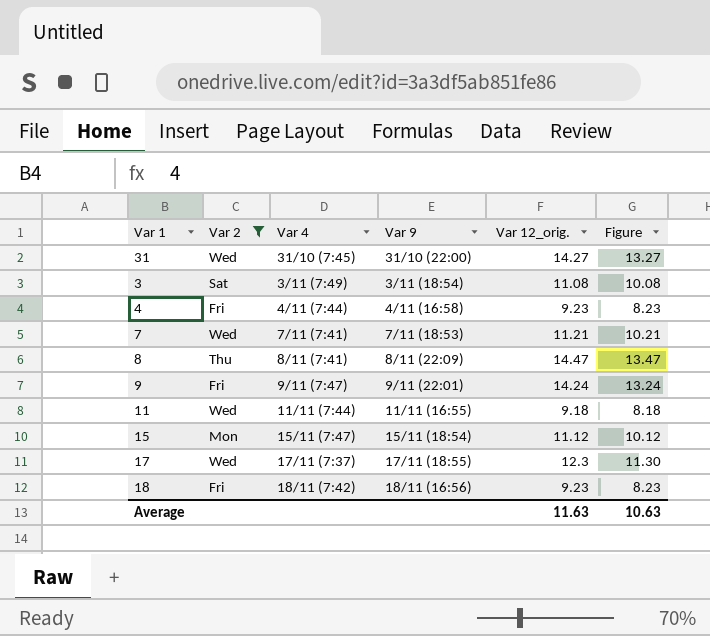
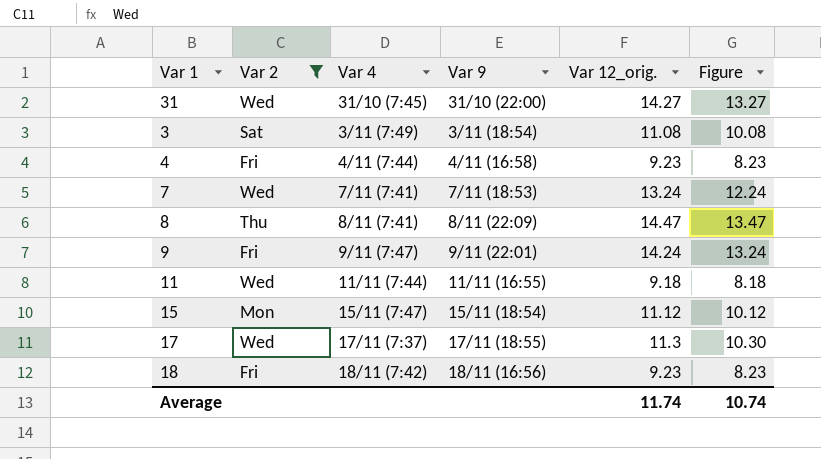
7 | Var 12_orig.: 11.21 -> 13.24
7 | Figure: 10.21 -> 12.24
17 | Var 12_orig.: 12.3 -> 11.3
17 | Figure: 11.30 -> 10.30
Average | Var 12_orig.: 11.63 -> 11.74
Average | Figure: 10.63 -> 10.74

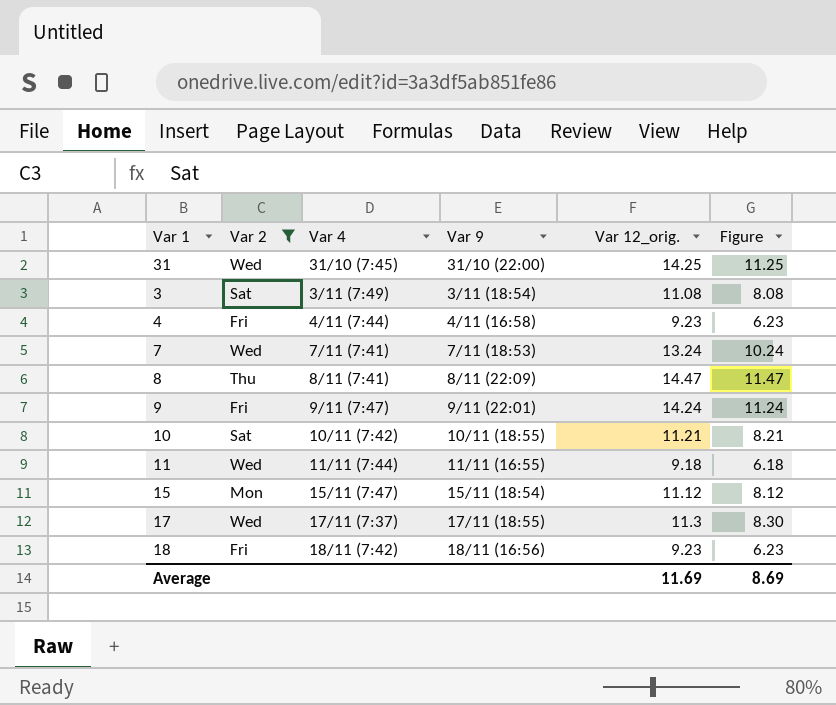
column Figure | formula: [Var 12_orig.] - 1 -> [Var 12_orig.] - 3
31 | Var 12_orig.: 14.27 -> 14.25
row 10: none -> Sat | 10/11 (7:42) | 10/11 (18:55) | 11.21 | 8.21
Average | Var 12_orig.: 11.74 -> 11.69
Average | Figure: 10.74 -> 8.69

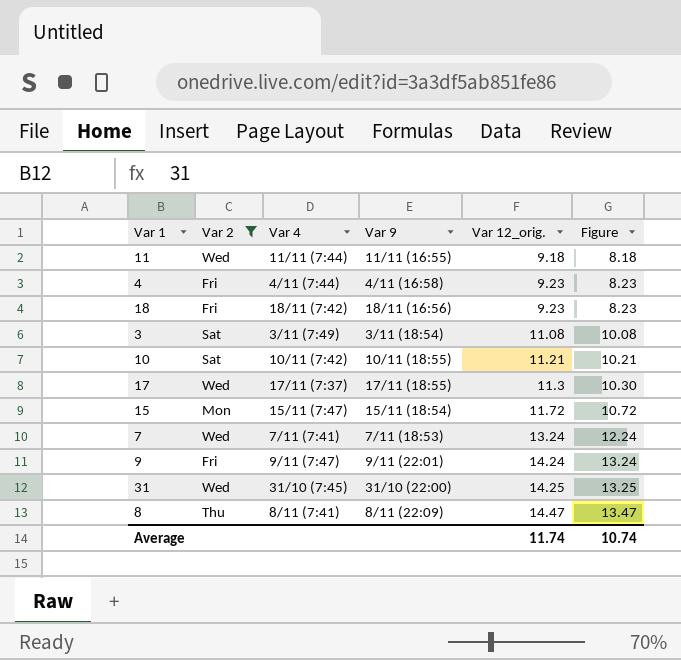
row order: none -> Var 12_orig. ascending
column Figure | formula: [Var 12_orig.] - 3 -> [Var 12_orig.] - 1
15 | Var 12_orig.: 11.12 -> 11.72
Average | Var 12_orig.: 11.69 -> 11.74
Average | Figure: 8.69 -> 10.74

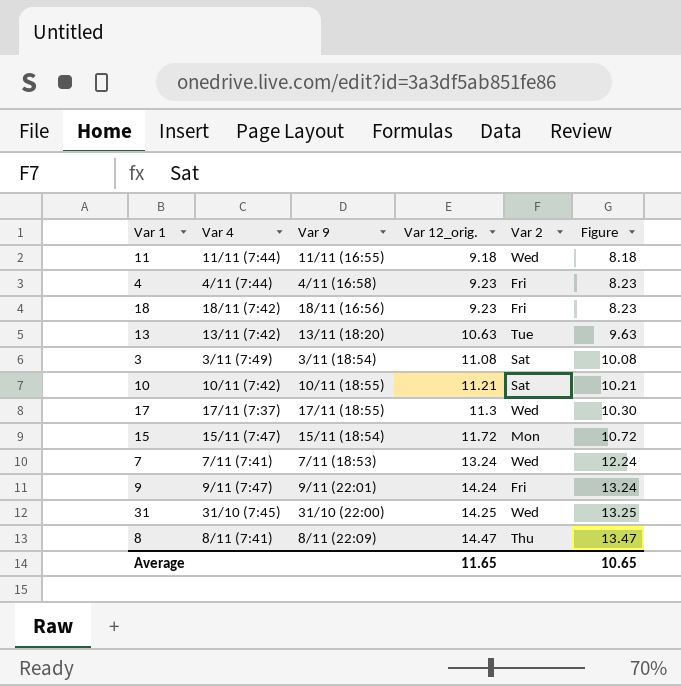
filter: Var 2 != Tue -> none
column Var 2 | position: 2 -> 5
Average | Var 12_orig.: 11.74 -> 11.65
Average | Figure: 10.74 -> 10.65

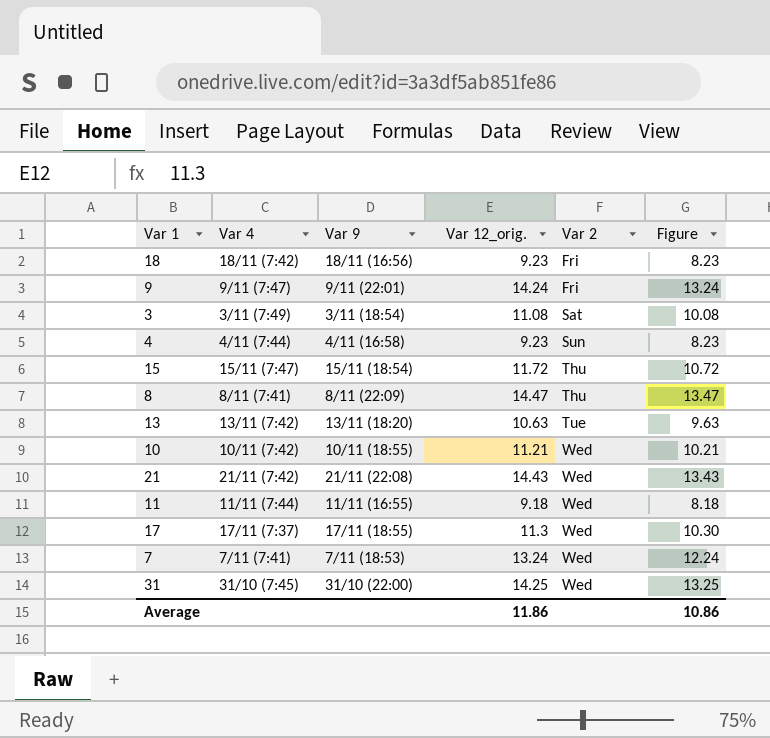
row order: Var 12_orig. ascending -> Var 2 ascending
4 | Var 2: Fri -> Sun
15 | Var 2: Mon -> Thu
10 | Var 2: Sat -> Wed
row 21: none -> 21/11 (7:42) | 21/11 (22:08) | 14.43 | Wed | 13.43
Average | Var 12_orig.: 11.65 -> 11.86
Average | Figure: 10.65 -> 10.86

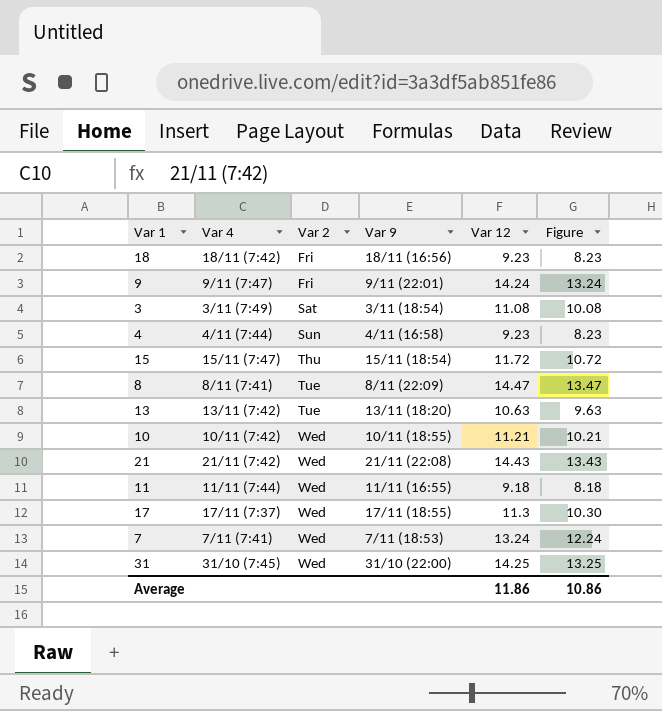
column Var 2 | position: 5 -> 3
column name: Var 12_orig. -> Var 12
8 | Var 2: Thu -> Tue

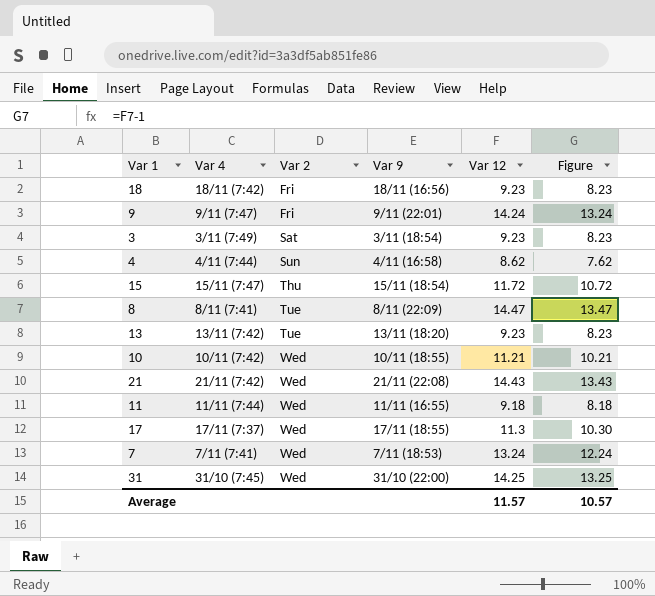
3 | Var 12: 11.08 -> 9.23
3 | Figure: 10.08 -> 8.23
4 | Var 12: 9.23 -> 8.62
4 | Figure: 8.23 -> 7.62
13 | Var 12: 10.63 -> 9.23
13 | Figure: 9.63 -> 8.23
Average | Var 12: 11.86 -> 11.57
Average | Figure: 10.86 -> 10.57

